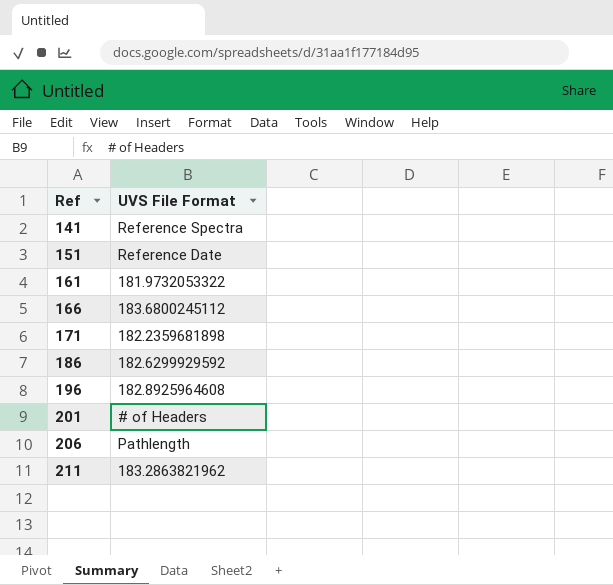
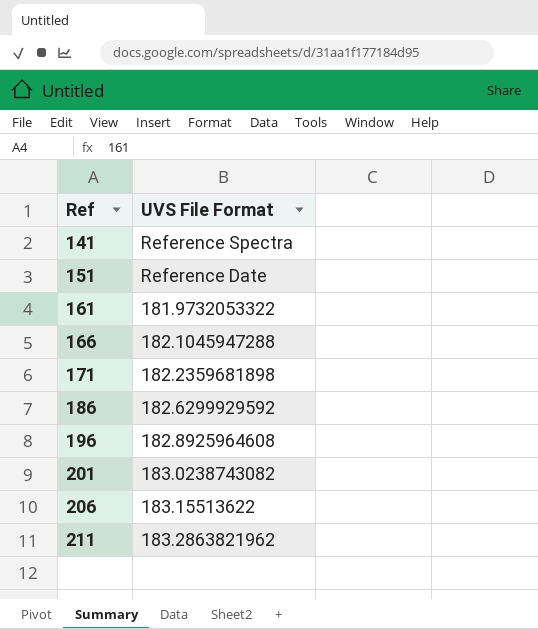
166 | UVS File Format: 183.6800245112 -> 182.1045947288
201 | UVS File Format: # of Headers -> 183.0238743082
206 | UVS File Format: Pathlength -> 183.15513622

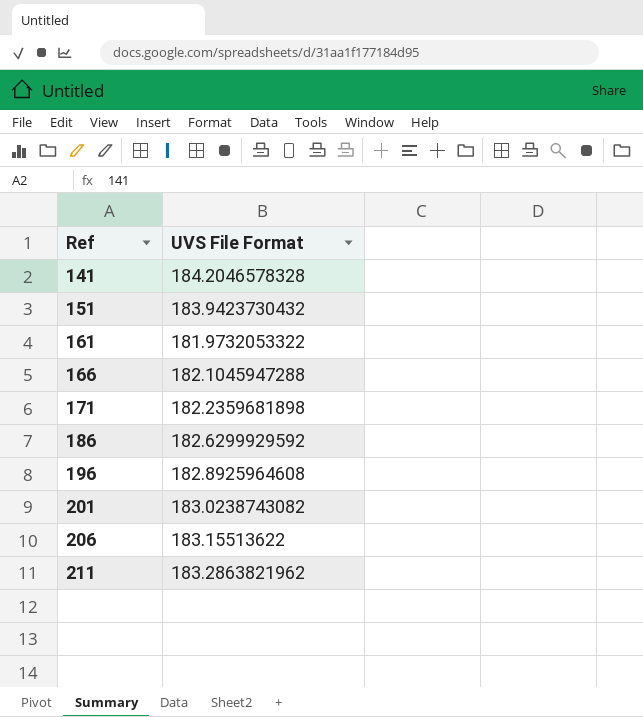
141 | UVS File Format: Reference Spectra -> 184.2046578328
151 | UVS File Format: Reference Date -> 183.9423730432

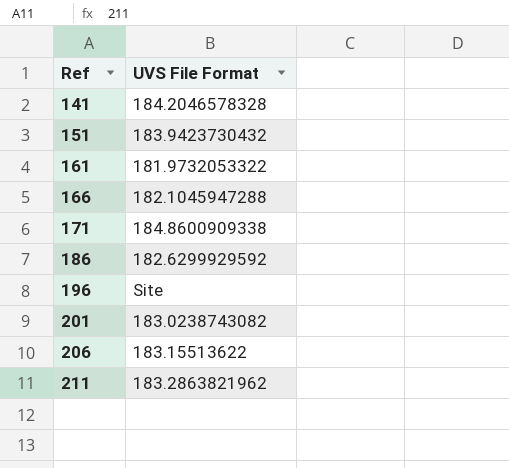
171 | UVS File Format: 182.2359681898 -> 184.8600909338
196 | UVS File Format: 182.8925964608 -> Site

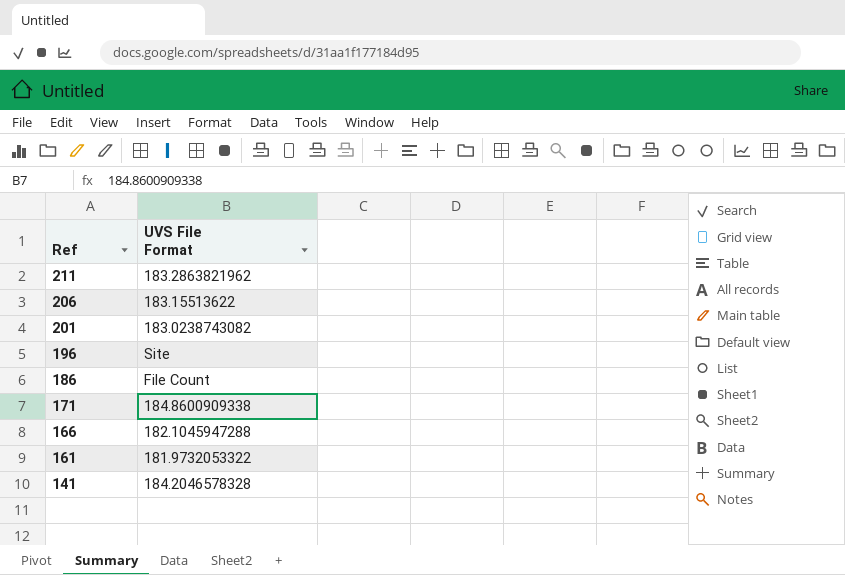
row order: Ref ascending -> Ref descending
row 151: 183.9423730432 -> none
186 | UVS File Format: 182.6299929592 -> File Count

